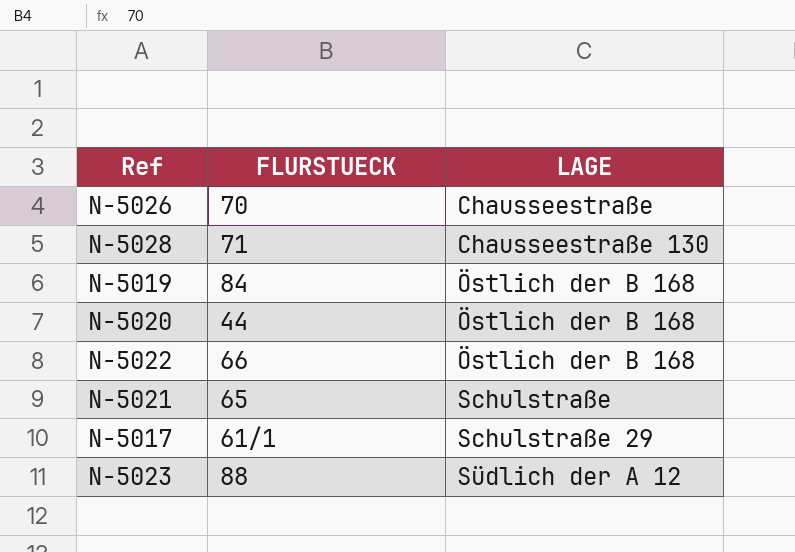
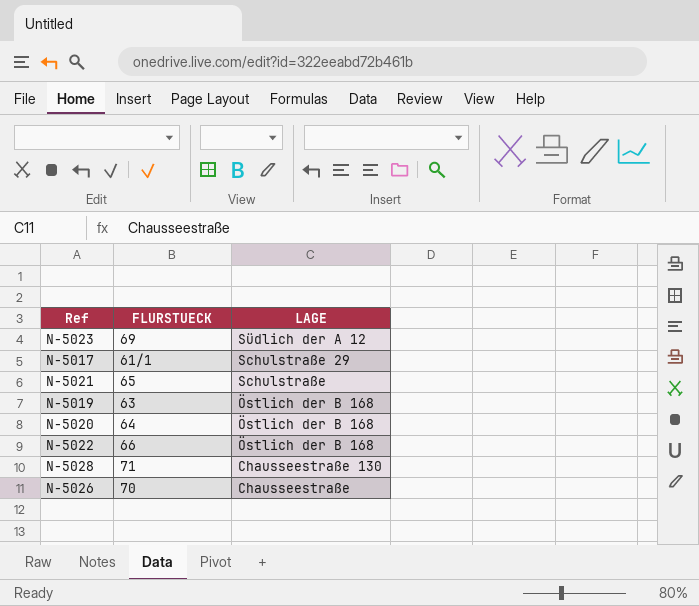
row order: LAGE ascending -> LAGE descending
N-5023 | FLURSTUECK: 88 -> 69
N-5019 | FLURSTUECK: 84 -> 63
N-5020 | FLURSTUECK: 44 -> 64

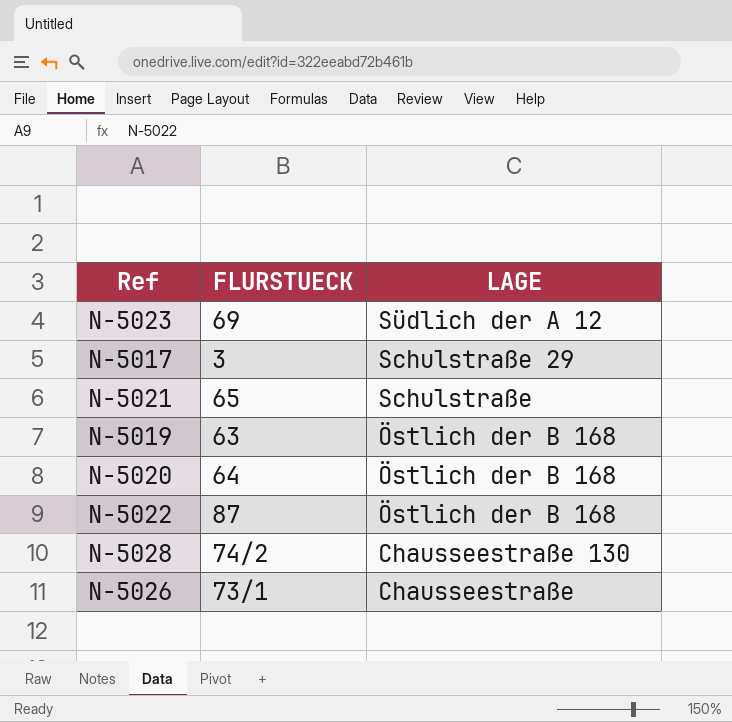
N-5017 | FLURSTUECK: 61/1 -> 3
N-5022 | FLURSTUECK: 66 -> 87
N-5028 | FLURSTUECK: 71 -> 74/2
N-5026 | FLURSTUECK: 70 -> 73/1

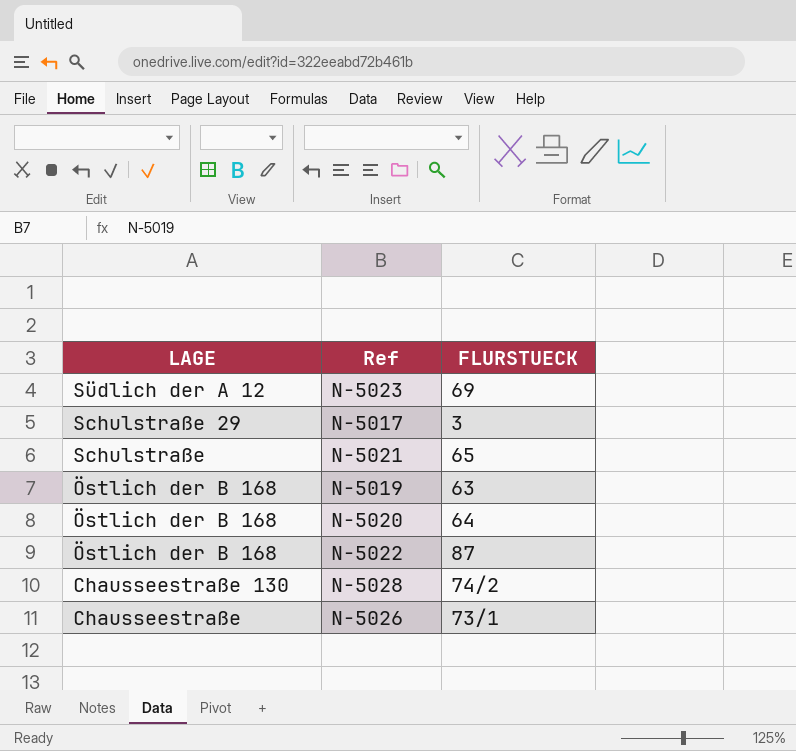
column LAGE | position: 3 -> 1

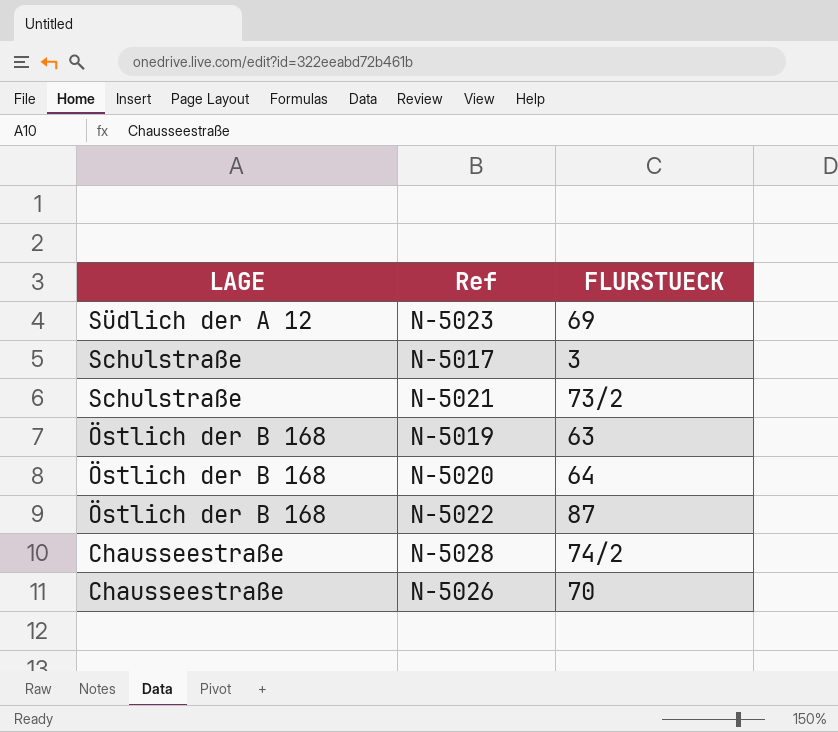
N-5017 | LAGE: Schulstraße 29 -> Schulstraße
N-5021 | FLURSTUECK: 65 -> 73/2
N-5028 | LAGE: Chausseestraße 130 -> Chausseestraße
N-5026 | FLURSTUECK: 73/1 -> 70

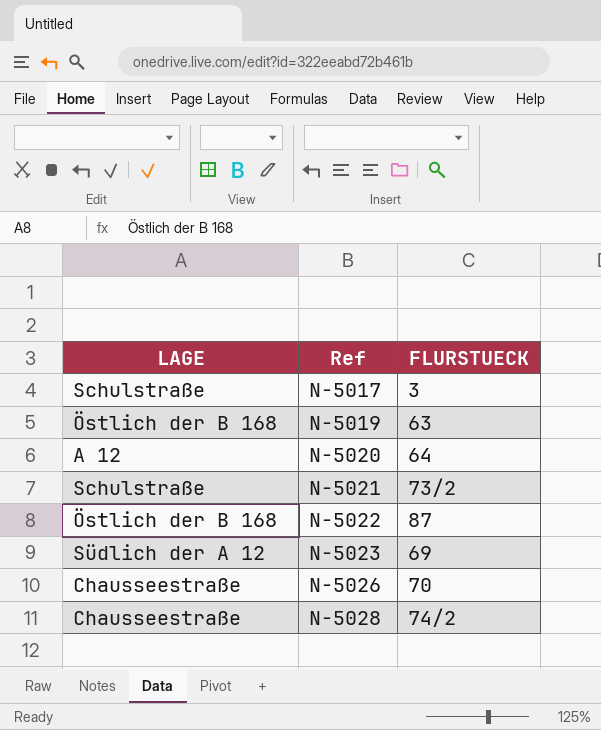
row order: LAGE descending -> Ref ascending
N-5020 | LAGE: Östlich der B 168 -> A 12

